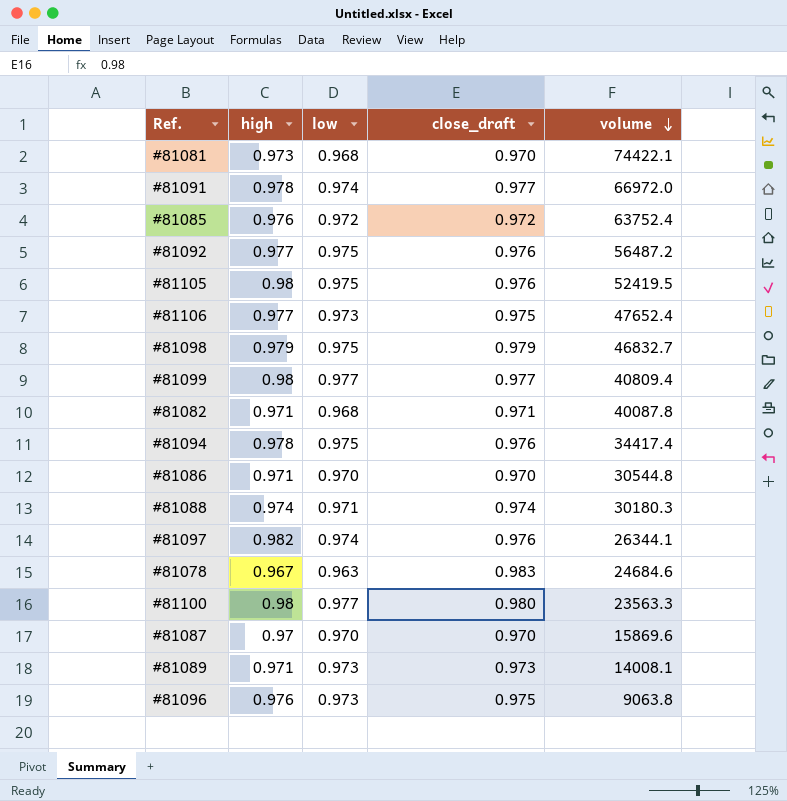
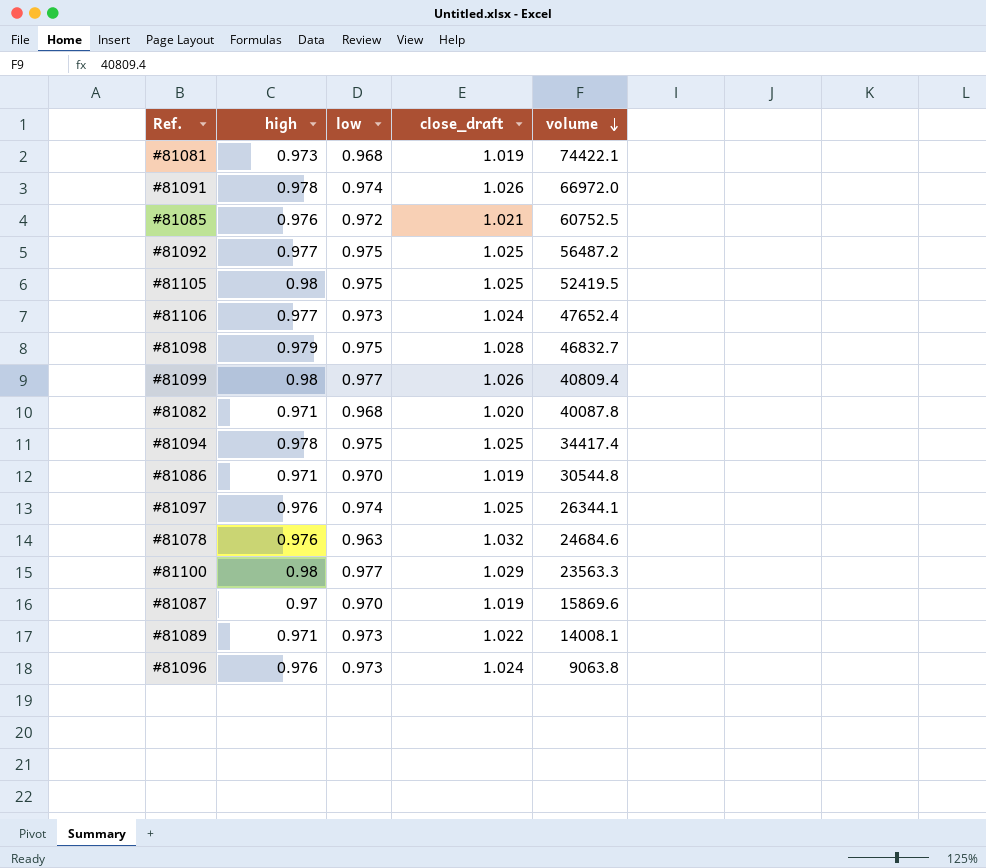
row #81088: 0.974 | 0.971 | 0.974 | 30180.3 -> none
#81081 | close_draft: 0.970 -> 1.019
#81091 | close_draft: 0.977 -> 1.026
#81085 | close_draft: 0.972 -> 1.021
#81085 | volume: 63752.4 -> 60752.5
#81092 | close_draft: 0.976 -> 1.025
#81105 | close_draft: 0.976 -> 1.025
#81106 | close_draft: 0.975 -> 1.024
#81098 | close_draft: 0.979 -> 1.028
#81099 | close_draft: 0.977 -> 1.026
#81082 | close_draft: 0.971 -> 1.020
#81094 | close_draft: 0.976 -> 1.025
#81086 | close_draft: 0.970 -> 1.019
#81097 | high: 0.982 -> 0.976
#81097 | close_draft: 0.976 -> 1.025
#81078 | high: 0.967 -> 0.976
#81078 | close_draft: 0.983 -> 1.032
#81100 | close_draft: 0.980 -> 1.029
#81087 | close_draft: 0.970 -> 1.019
#81089 | close_draft: 0.973 -> 1.022
#81096 | close_draft: 0.975 -> 1.024

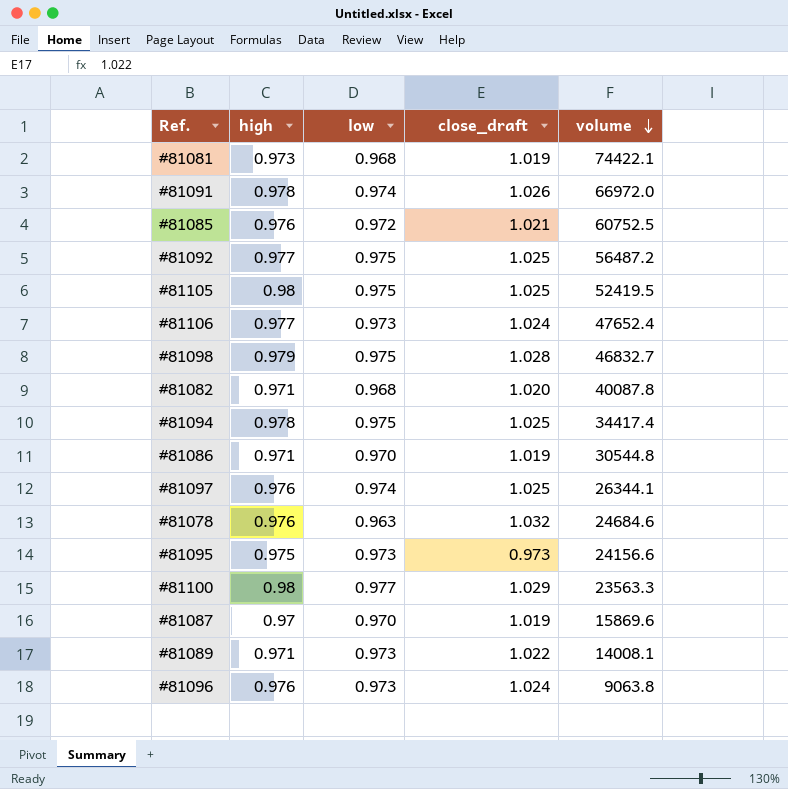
row #81099: 0.98 | 0.977 | 1.026 | 40809.4 -> none
row #81095: none -> 0.975 | 0.973 | 0.973 | 24156.6

